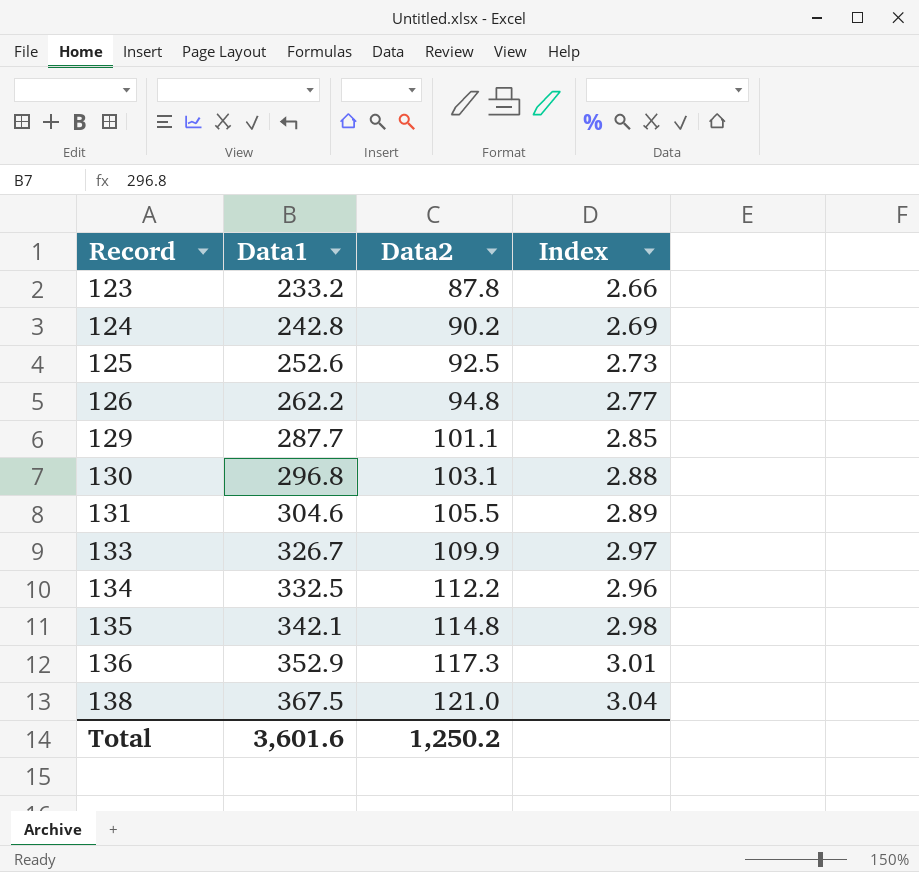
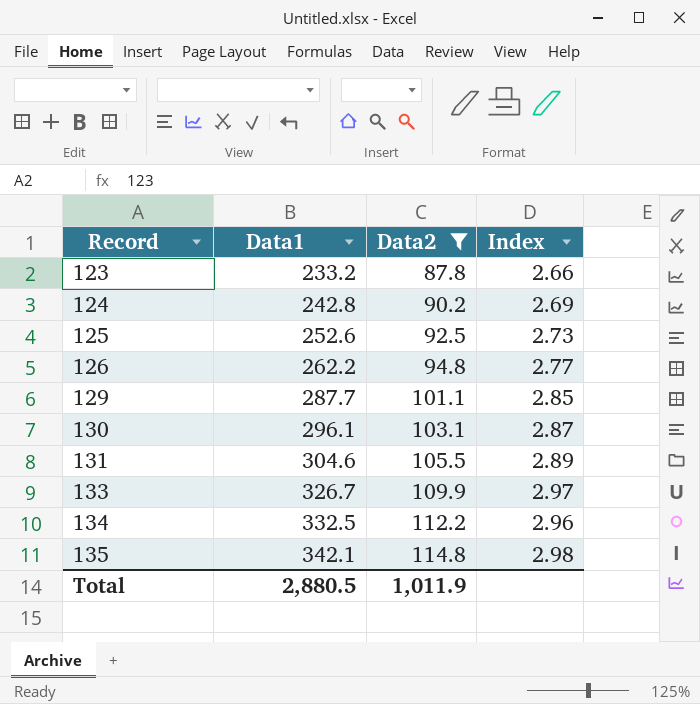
filter: none -> Data2 <= 114.8
130 | Data1: 296.8 -> 296.1
130 | Index: 2.88 -> 2.87
Total | Data1: 3,601.6 -> 2,880.5
Total | Data2: 1,250.2 -> 1,011.9

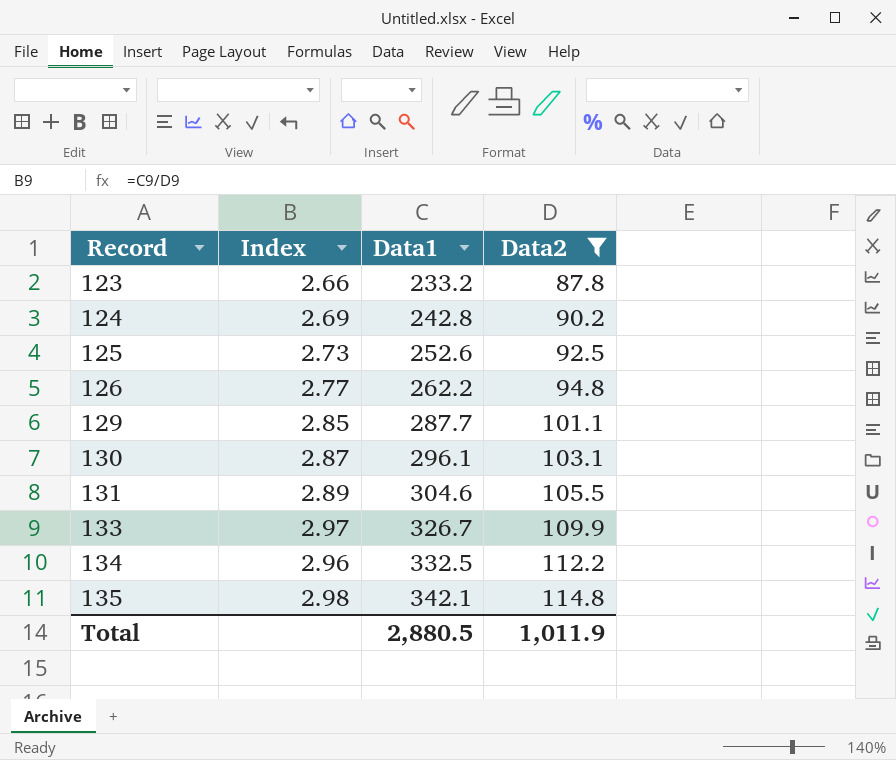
column Index | position: 4 -> 2

